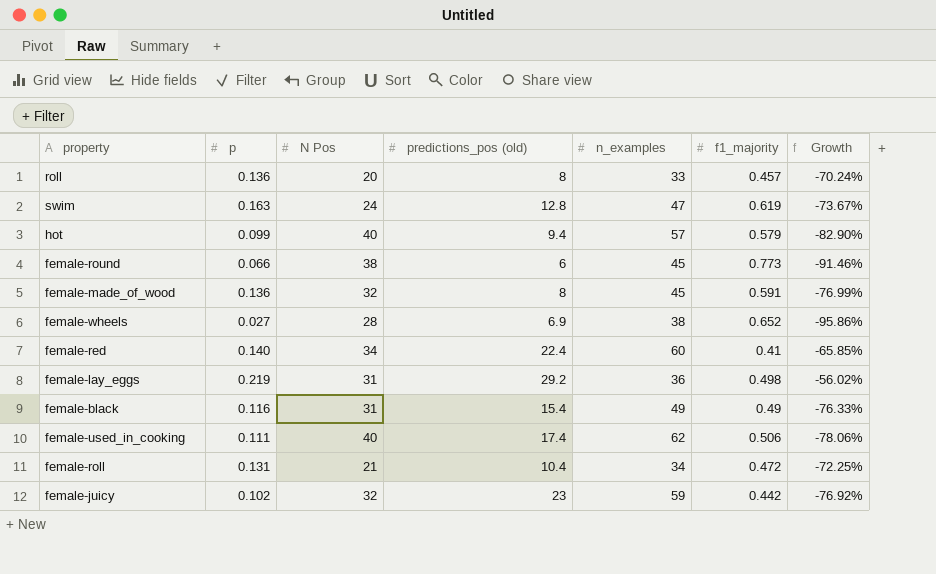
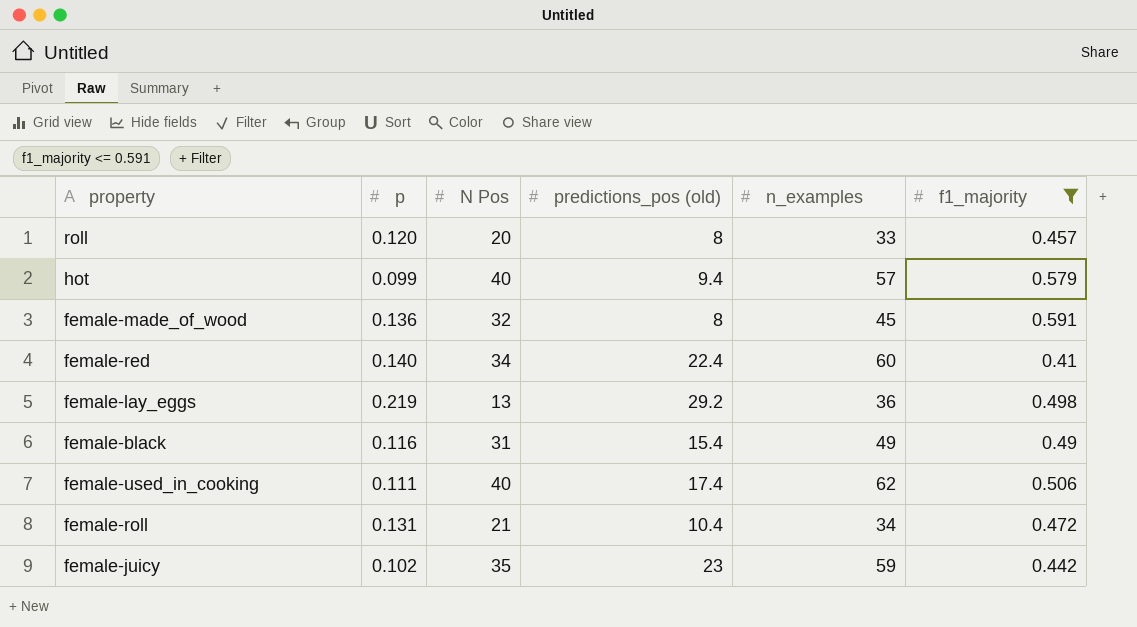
filter: none -> f1_majority <= 0.591
column Growth | formula: ([p] - [f1_majority]) / [f1_majority] -> none
roll | p: 0.136 -> 0.120
female-lay_eggs | N Pos: 31 -> 13
female-juicy | N Pos: 32 -> 35

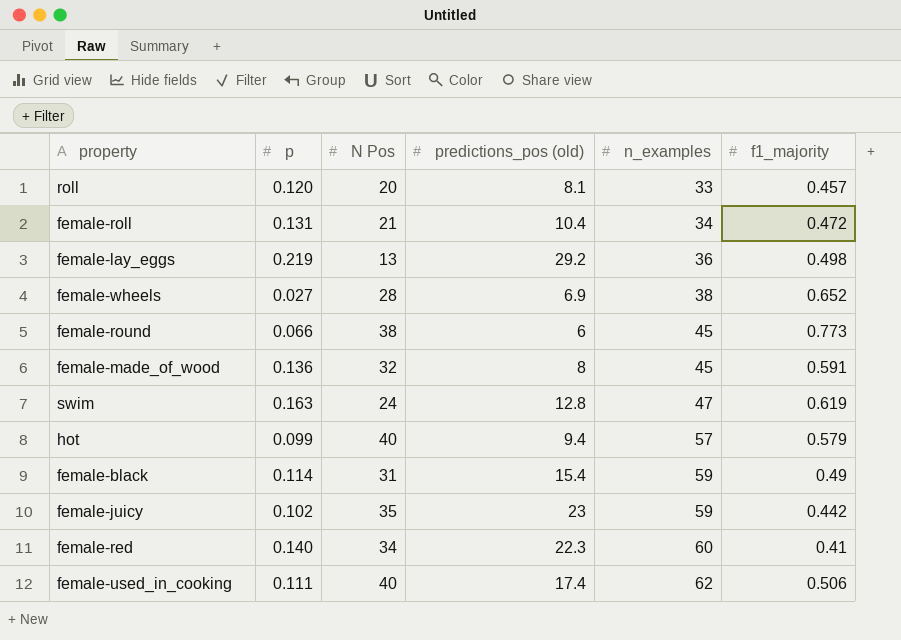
filter: f1_majority <= 0.591 -> none
row order: none -> n_examples ascending
roll | predictions_pos (old): 8 -> 8.1
female-black | p: 0.116 -> 0.114
female-black | n_examples: 49 -> 59
female-red | predictions_pos (old): 22.4 -> 22.3

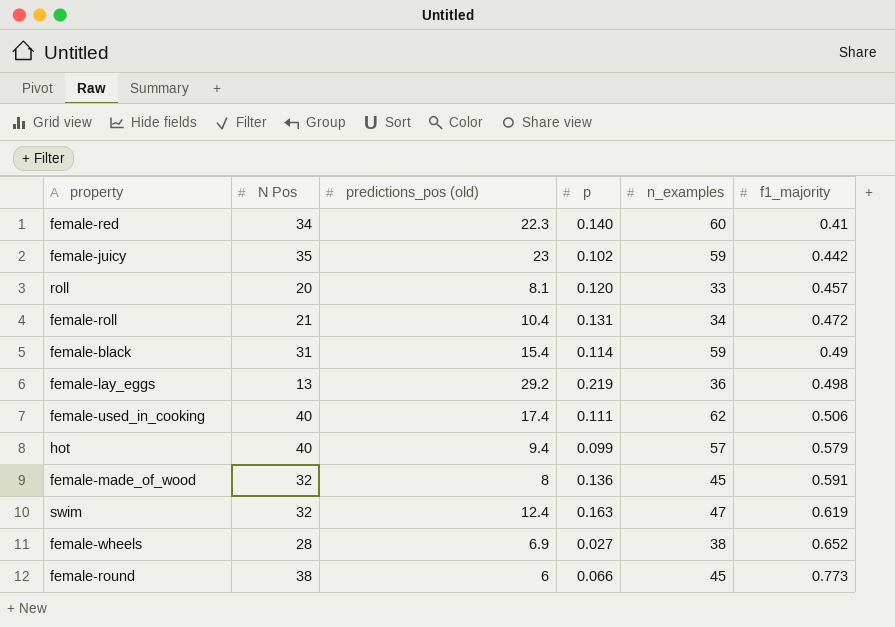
row order: n_examples ascending -> f1_majority ascending
column p | position: 2 -> 4
swim | N Pos: 24 -> 32
swim | predictions_pos (old): 12.8 -> 12.4

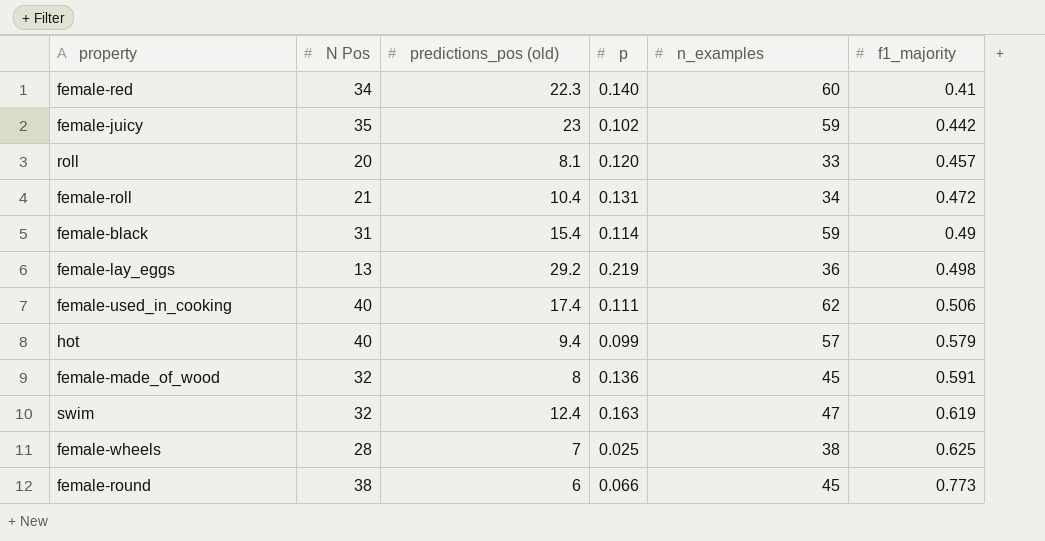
female-wheels | predictions_pos (old): 6.9 -> 7
female-wheels | p: 0.027 -> 0.025
female-wheels | f1_majority: 0.652 -> 0.625

